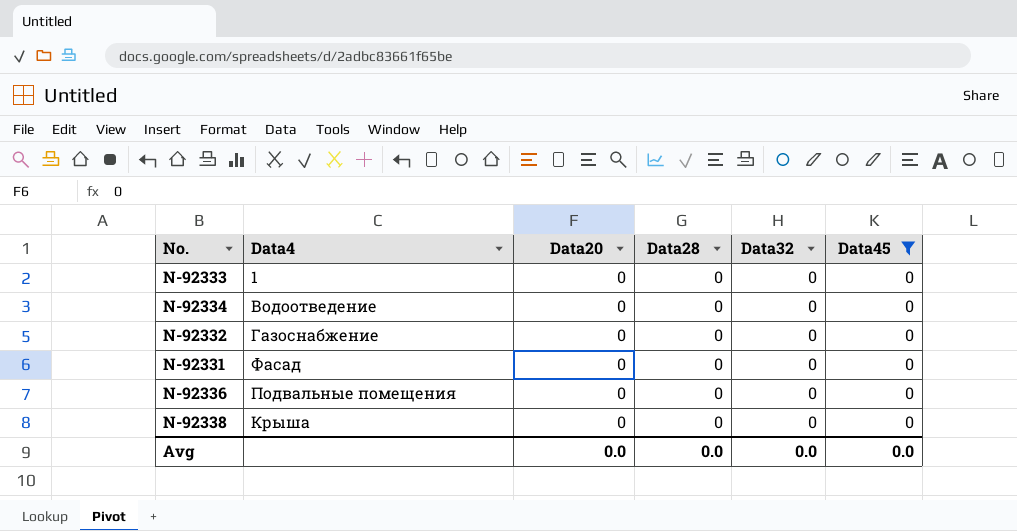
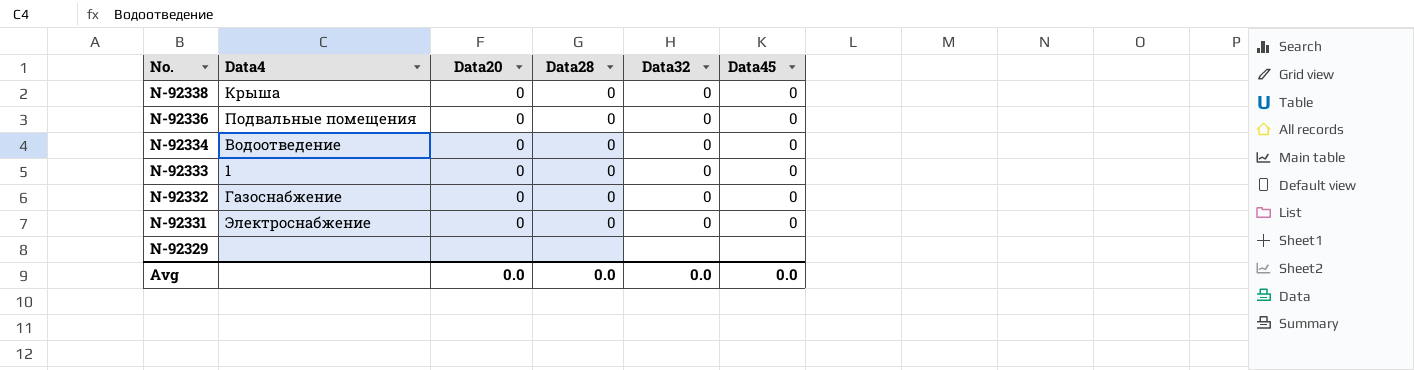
filter: Data45 = 0 -> none
row order: none -> No. descending
N-92331 | Data4: Фасад -> Электроснабжение

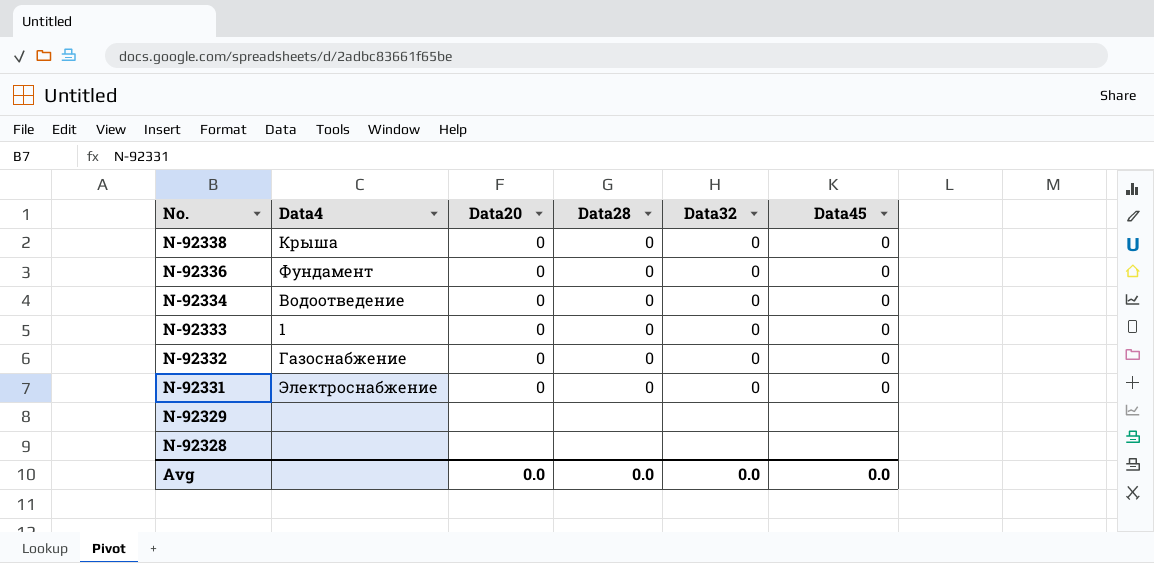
N-92336 | Data4: Подвальные помещения -> Фундамент
row N-92328: none -> none | none | none | none | none

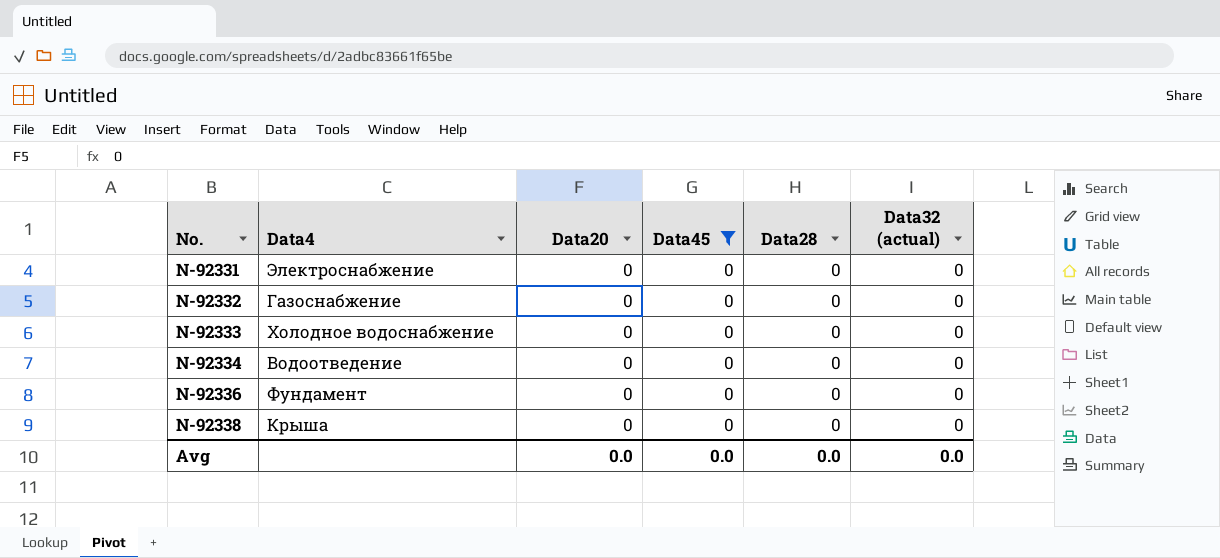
filter: none -> Data45 = 0
row order: No. descending -> No. ascending
column Data45 | position: 6 -> 4
column name: Data32 -> Data32 (actual)
N-92333 | Data4: 1 -> Холодное водоснабжение

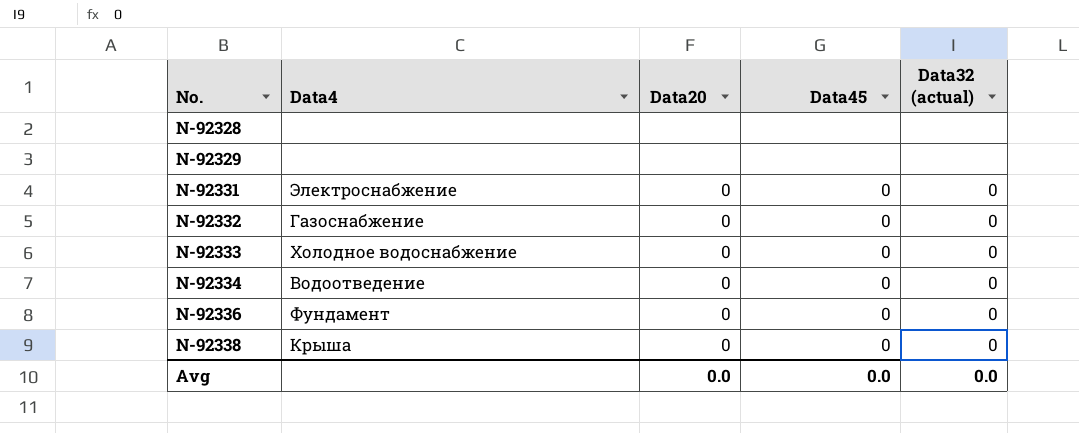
filter: Data45 = 0 -> none
column Data28 | position: 5 -> none

